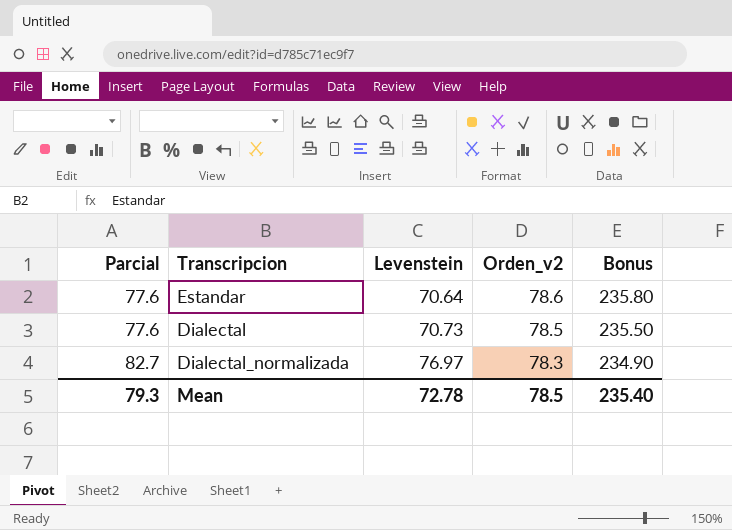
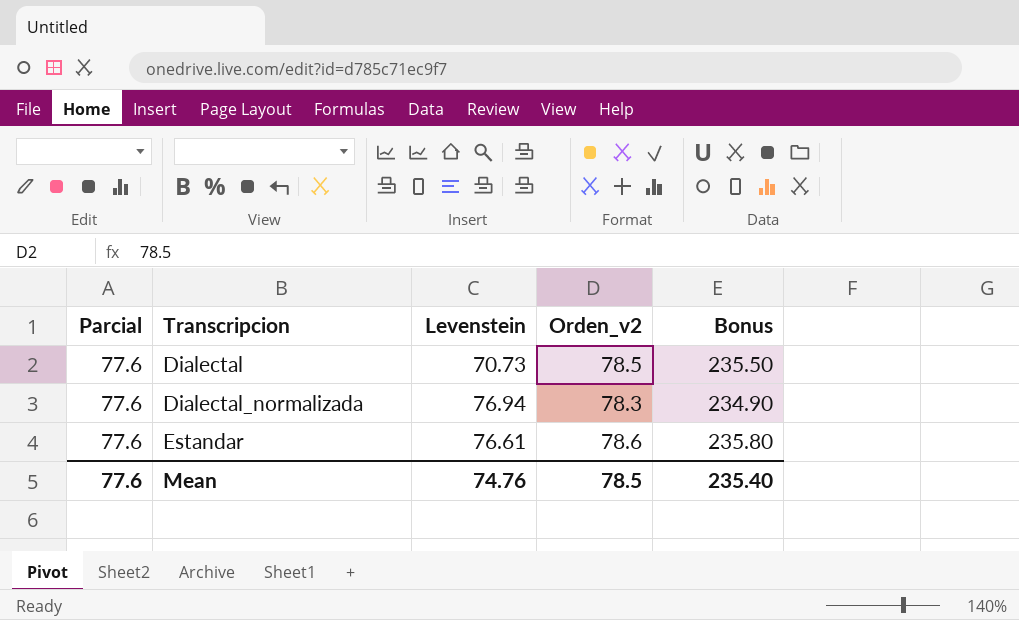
row order: Parcial ascending -> Transcripcion ascending
Dialectal_normalizada | Parcial: 82.7 -> 77.6
Dialectal_normalizada | Levenstein: 76.97 -> 76.94
Estandar | Levenstein: 70.64 -> 76.61
Mean | Parcial: 79.3 -> 77.6
Mean | Levenstein: 72.78 -> 74.76

